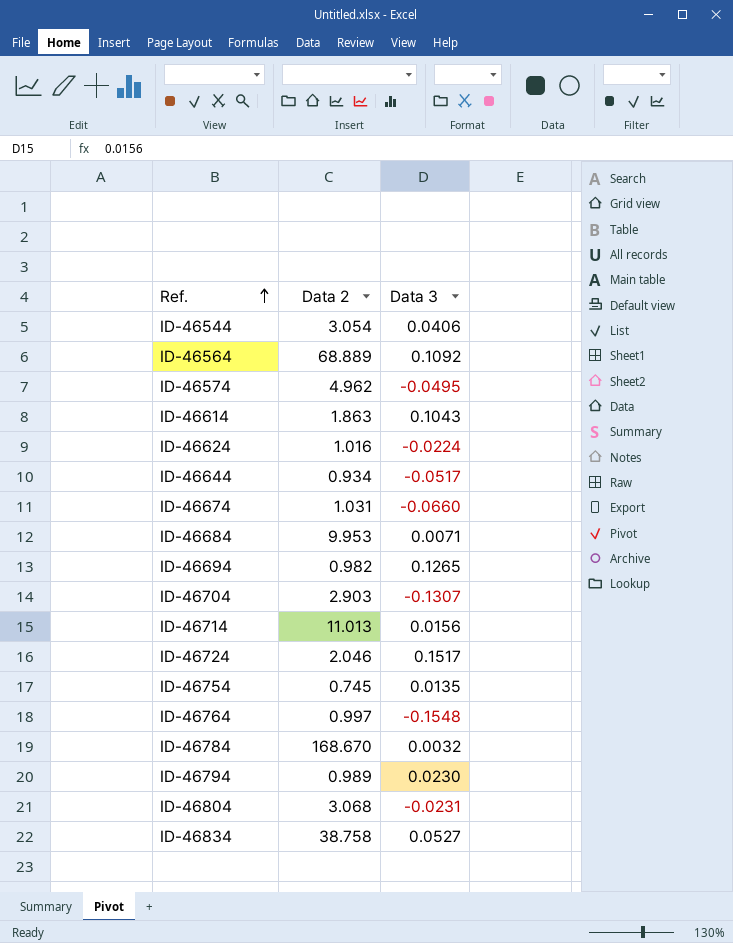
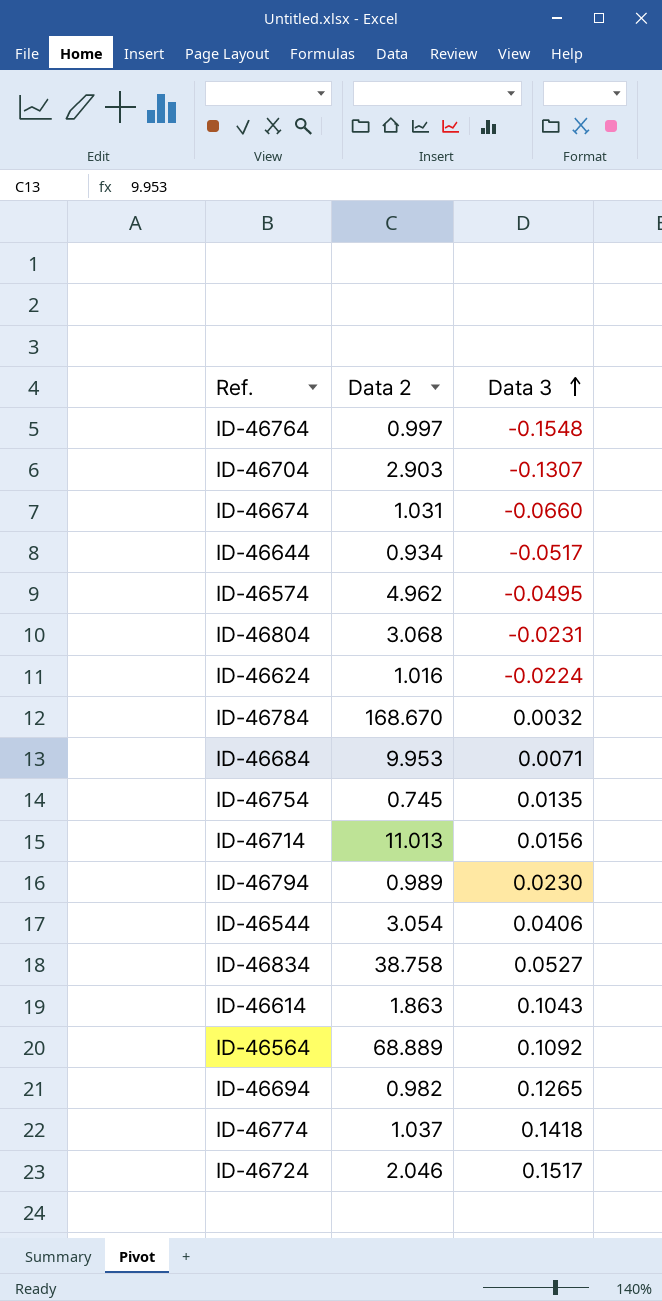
row order: Ref. ascending -> Data 3 ascending
row ID-46774: none -> 1.037 | 0.1418

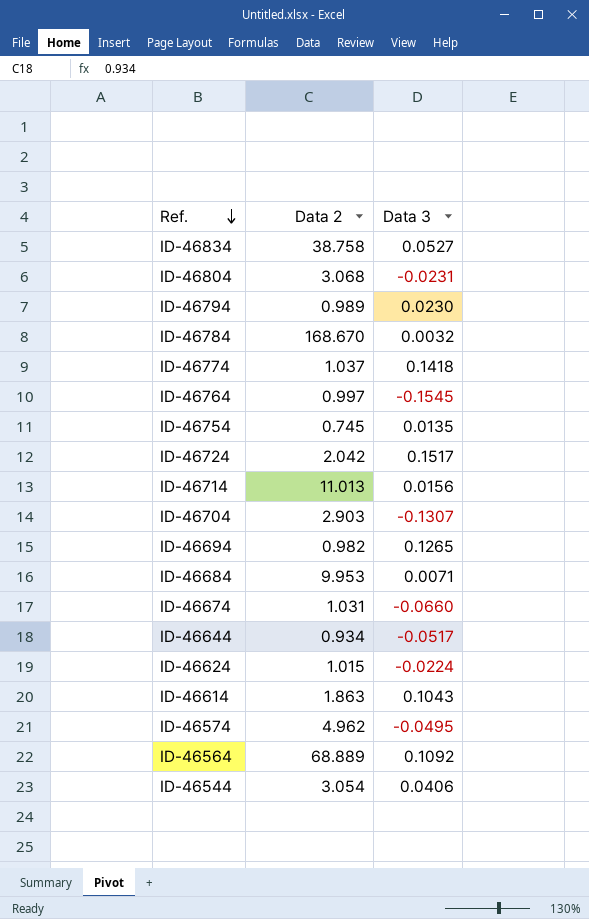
row order: Data 3 ascending -> Ref. descending
ID-46764 | Data 3: -0.1548 -> -0.1545
ID-46724 | Data 2: 2.046 -> 2.042
ID-46624 | Data 2: 1.016 -> 1.015

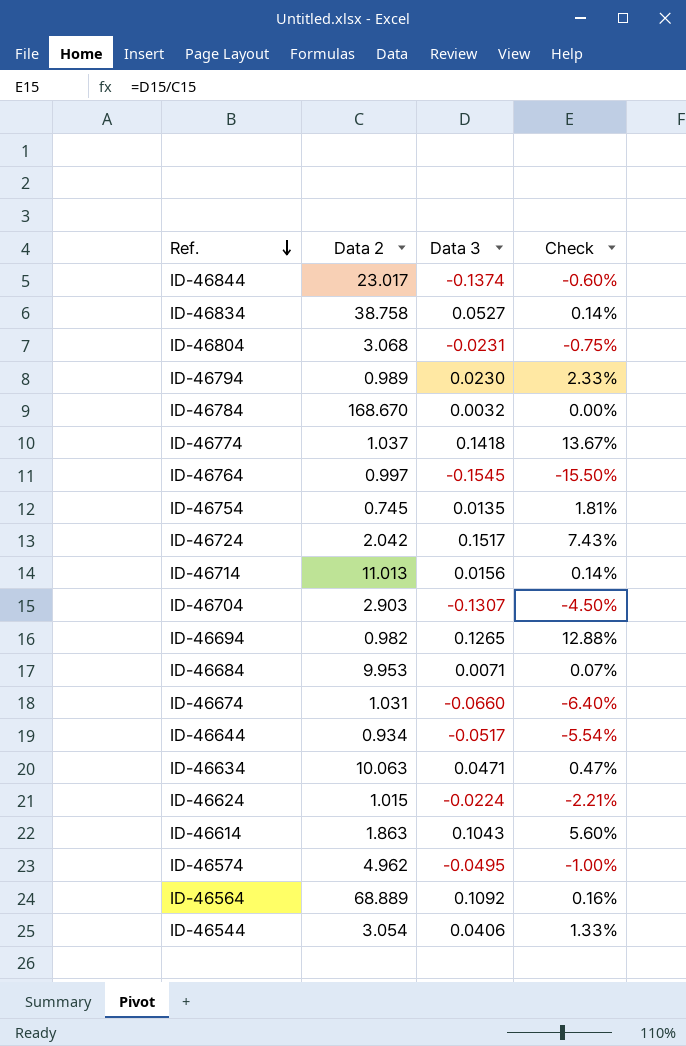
column Check | formula: none -> [Data 3] / [Data 2]
row ID-46844: none -> 23.017 | -0.1374 | -0.60%
row ID-46634: none -> 10.063 | 0.0471 | 0.47%

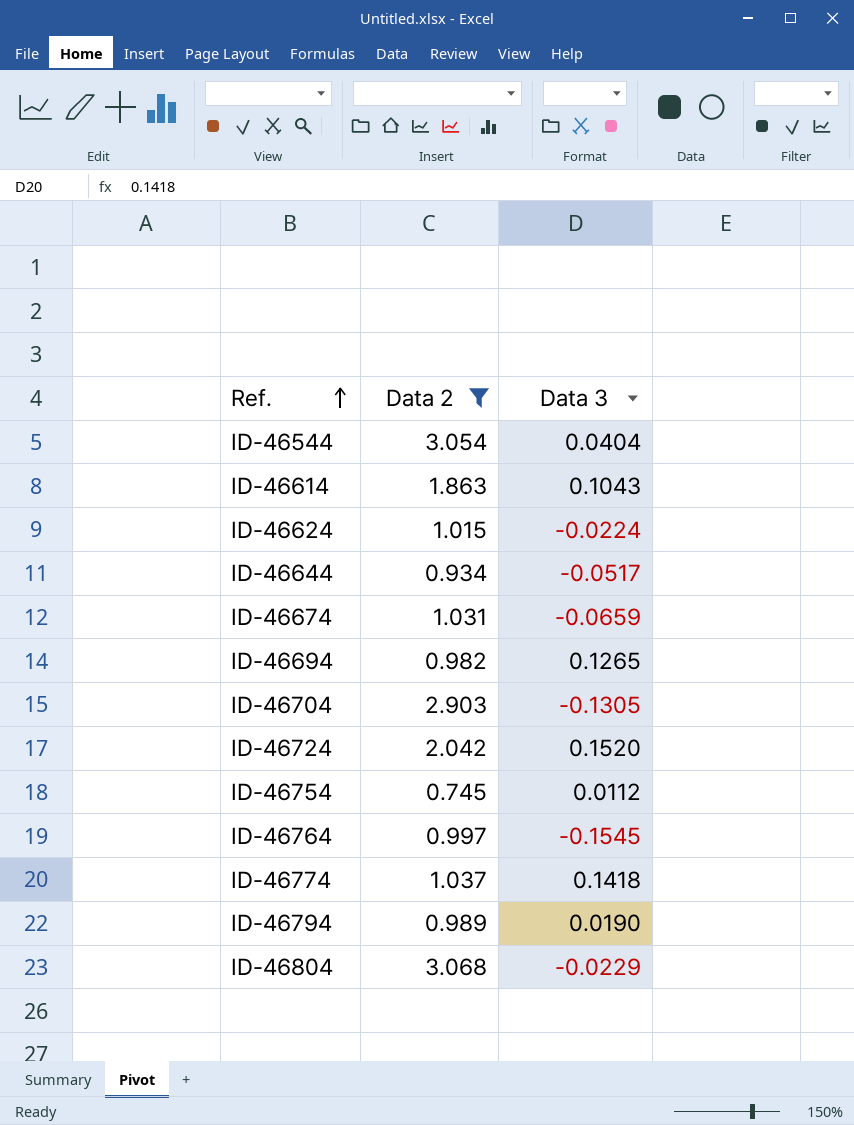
filter: none -> Data 2 <= 3.068
row order: Ref. descending -> Ref. ascending
column Check | formula: [Data 3] / [Data 2] -> none
ID-46544 | Data 3: 0.0406 -> 0.0404
ID-46674 | Data 3: -0.0660 -> -0.0659
ID-46704 | Data 3: -0.1307 -> -0.1305
ID-46724 | Data 3: 0.1517 -> 0.1520
ID-46754 | Data 3: 0.0135 -> 0.0112
ID-46794 | Data 3: 0.0230 -> 0.0190
ID-46804 | Data 3: -0.0231 -> -0.0229

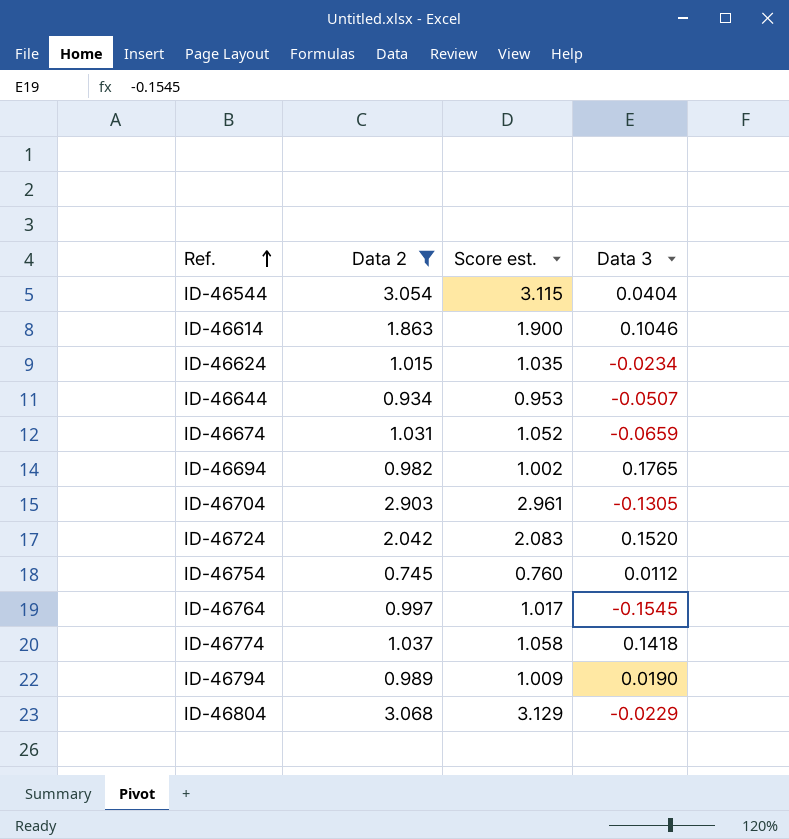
column Score est. | formula: none -> [Data 2] * 1.02
ID-46614 | Data 3: 0.1043 -> 0.1046
ID-46624 | Data 3: -0.0224 -> -0.0234
ID-46644 | Data 3: -0.0517 -> -0.0507
ID-46694 | Data 3: 0.1265 -> 0.1765

